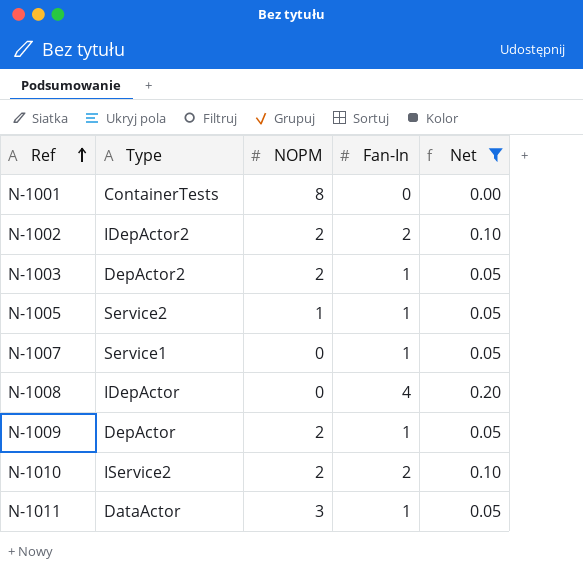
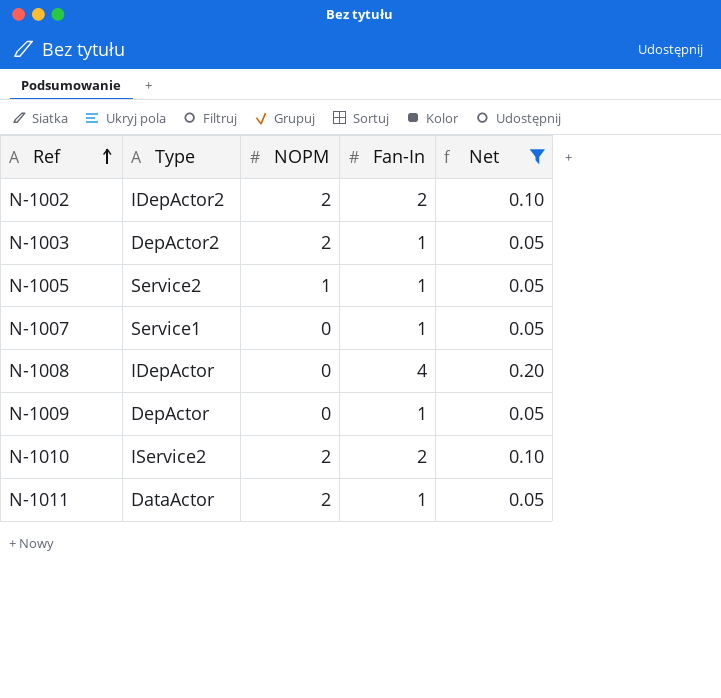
row N-1001: ContainerTests | 8 | 0 | 0.00 -> none
N-1009 | NOPM: 2 -> 0
N-1011 | NOPM: 3 -> 2

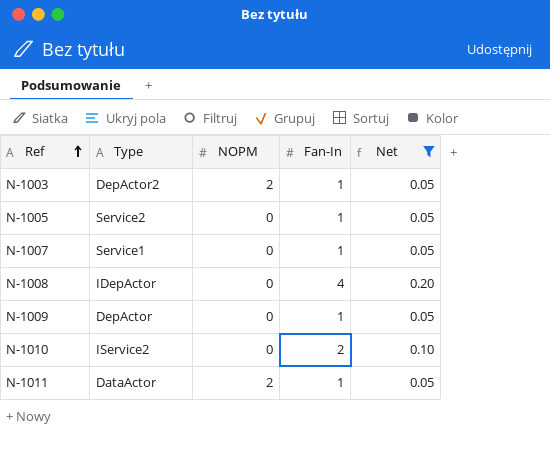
row N-1002: IDepActor2 | 2 | 2 | 0.10 -> none
N-1005 | NOPM: 1 -> 0
N-1010 | NOPM: 2 -> 0

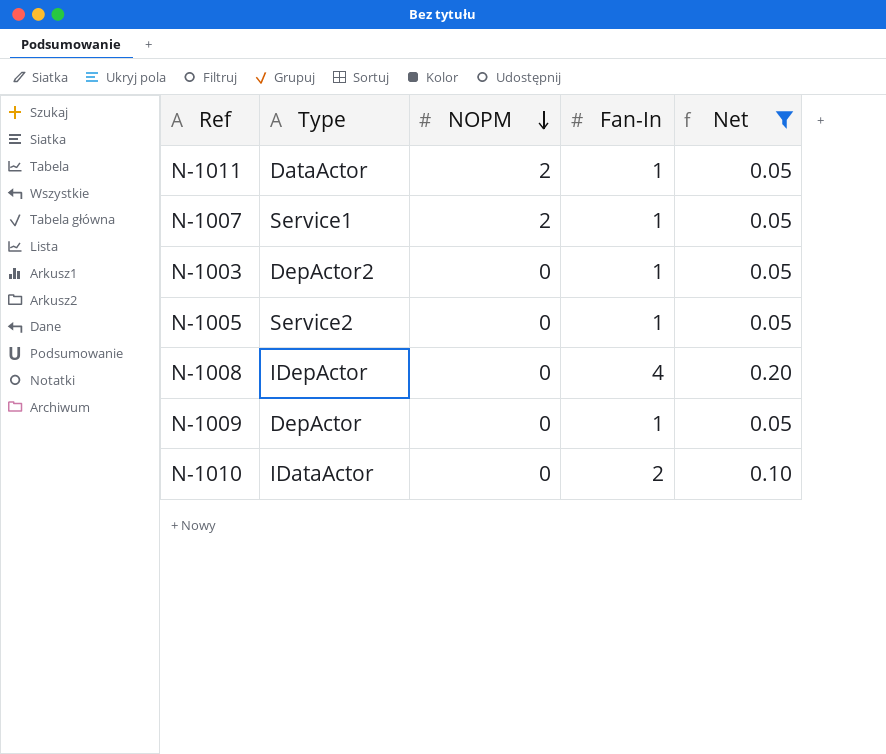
row order: Ref ascending -> NOPM descending
N-1007 | NOPM: 0 -> 2
N-1003 | NOPM: 2 -> 0
N-1010 | Type: IService2 -> IDataActor

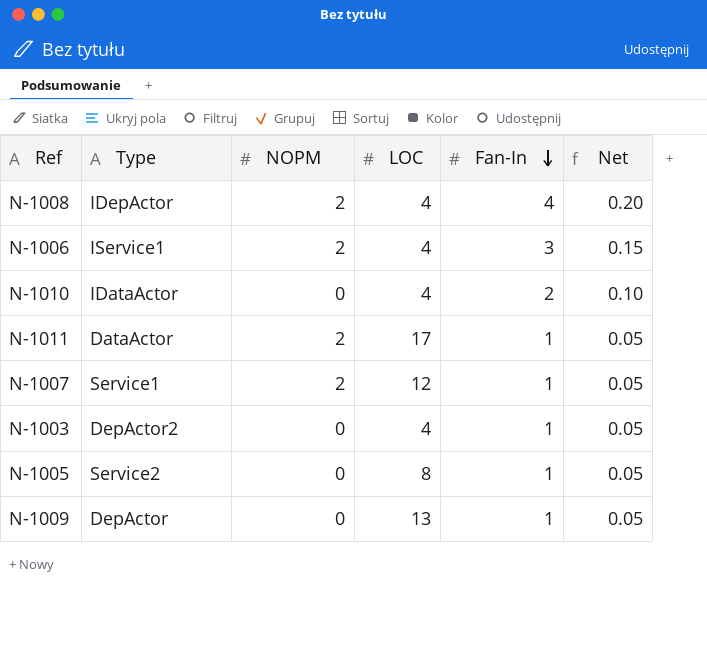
filter: Net != 0.15 -> none
row order: NOPM descending -> Fan-In descending
column LOC | position: none -> 4
N-1008 | NOPM: 0 -> 2

